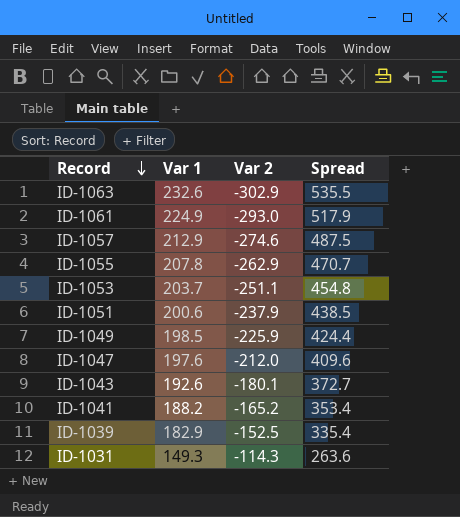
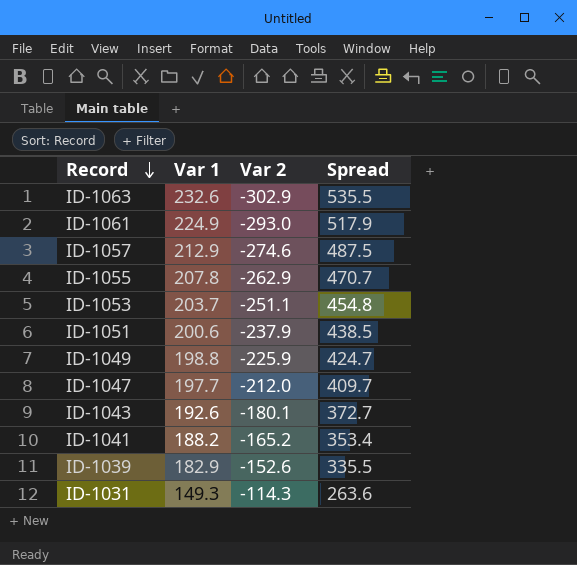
ID-1049 | Var 1: 198.5 -> 198.8
ID-1049 | Spread: 424.4 -> 424.7
ID-1047 | Var 1: 197.6 -> 197.7
ID-1047 | Spread: 409.6 -> 409.7
ID-1039 | Var 2: -152.5 -> -152.6
ID-1039 | Spread: 335.4 -> 335.5

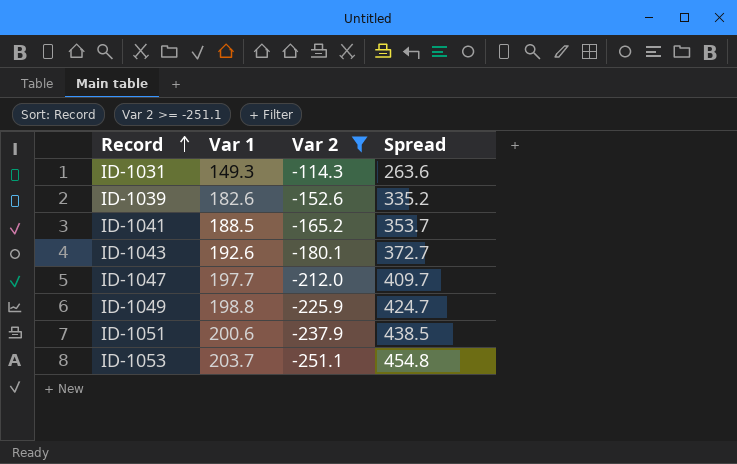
filter: none -> Var 2 >= -251.1
row order: Record descending -> Record ascending
ID-1039 | Var 1: 182.9 -> 182.6
ID-1039 | Spread: 335.5 -> 335.2
ID-1041 | Var 1: 188.2 -> 188.5
ID-1041 | Spread: 353.4 -> 353.7

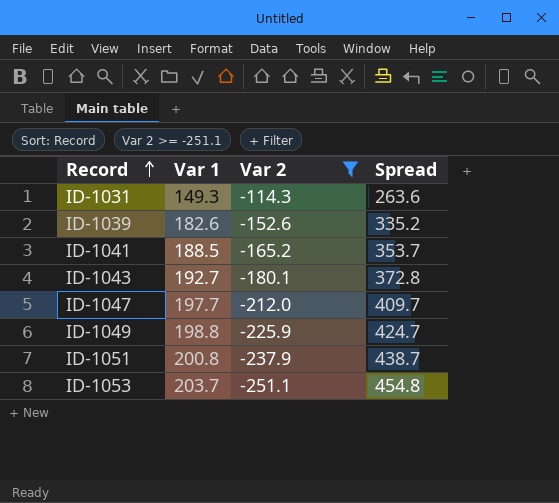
ID-1043 | Var 1: 192.6 -> 192.7
ID-1043 | Spread: 372.7 -> 372.8
ID-1051 | Var 1: 200.6 -> 200.8
ID-1051 | Spread: 438.5 -> 438.7

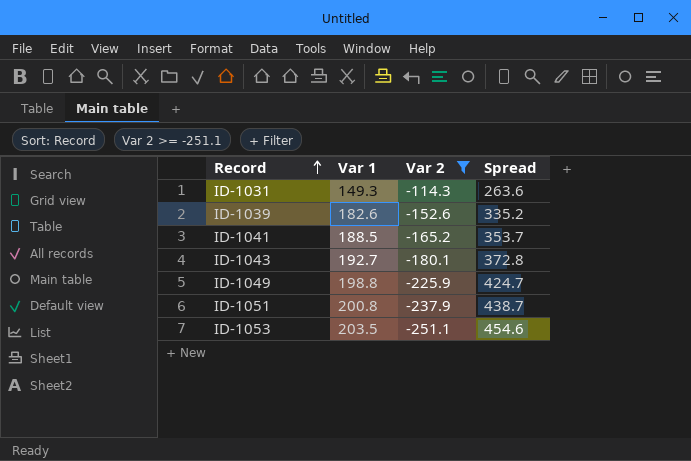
row ID-1047: 197.7 | -212.0 | 409.7 -> none
ID-1053 | Var 1: 203.7 -> 203.5
ID-1053 | Spread: 454.8 -> 454.6

